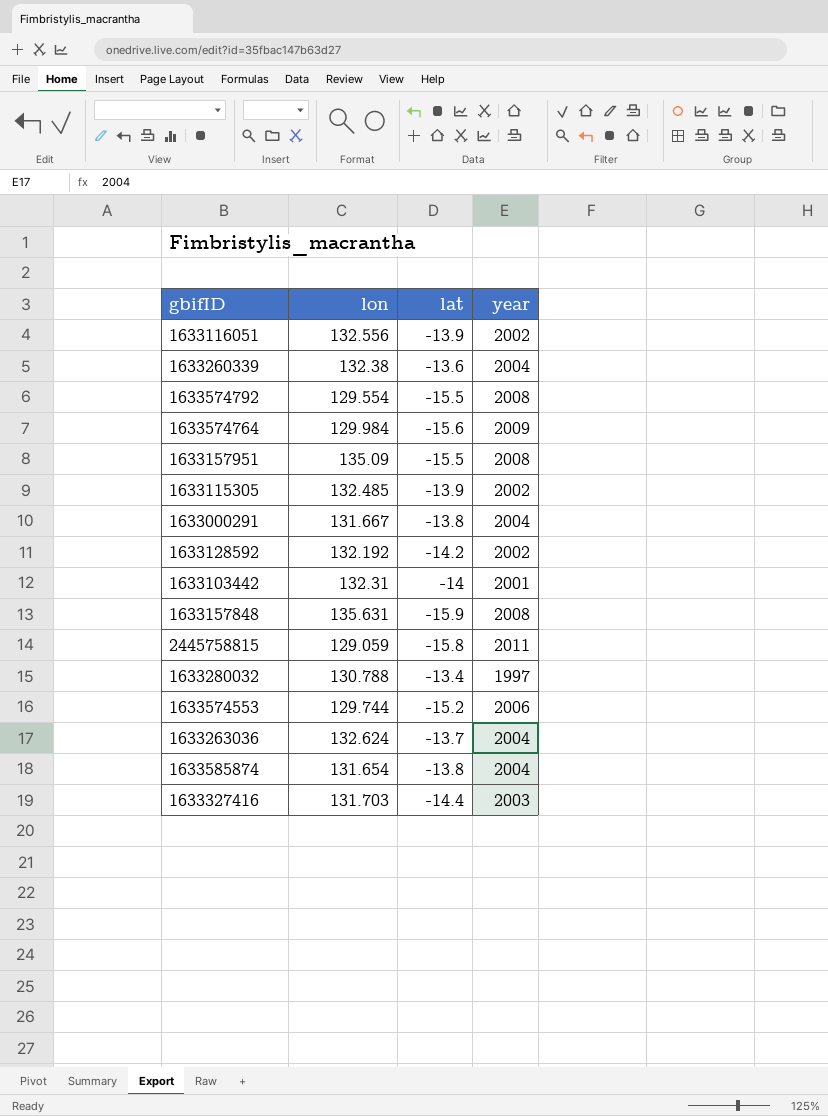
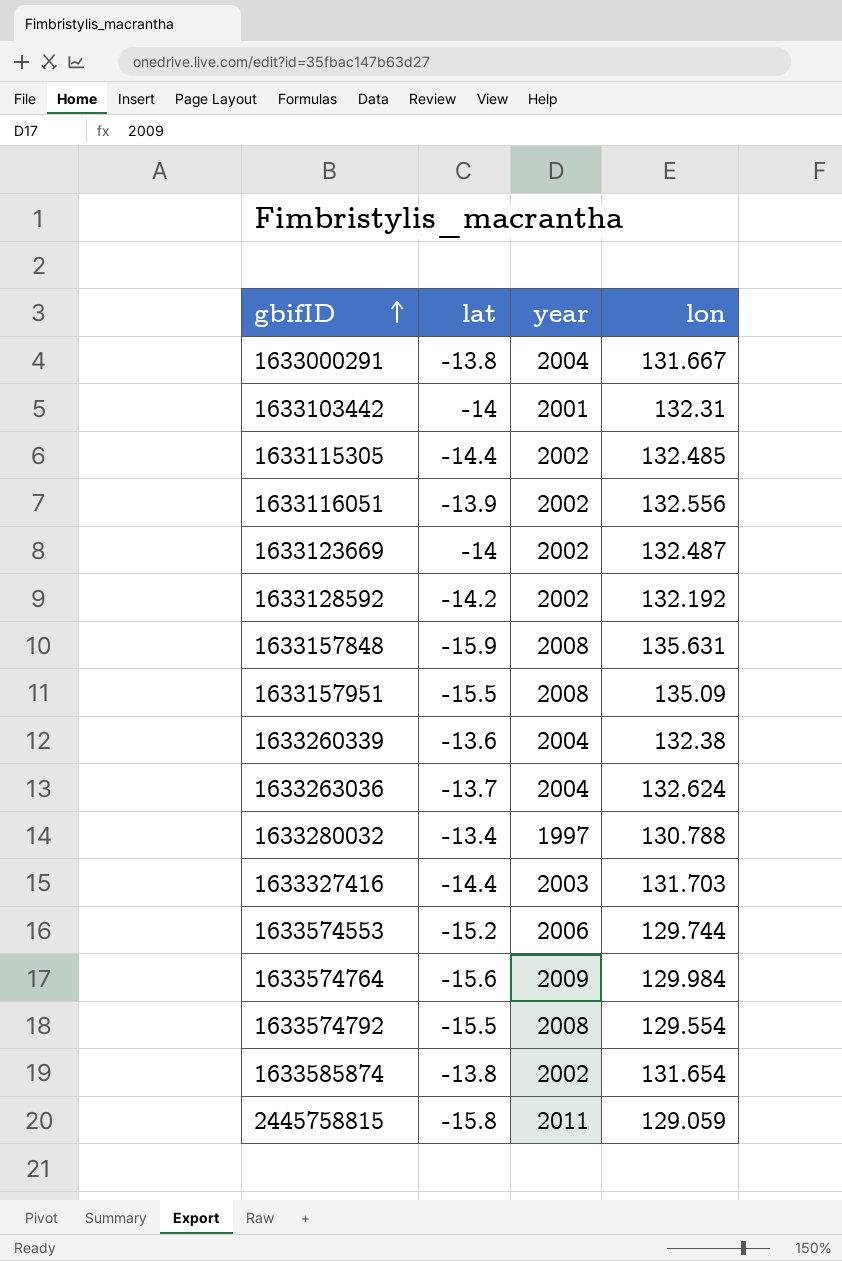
row order: none -> gbifID ascending
column lon | position: 2 -> 4
1633115305 | lat: -13.9 -> -14.4
row 1633123669: none -> -14 | 2002 | 132.487
1633585874 | year: 2004 -> 2002

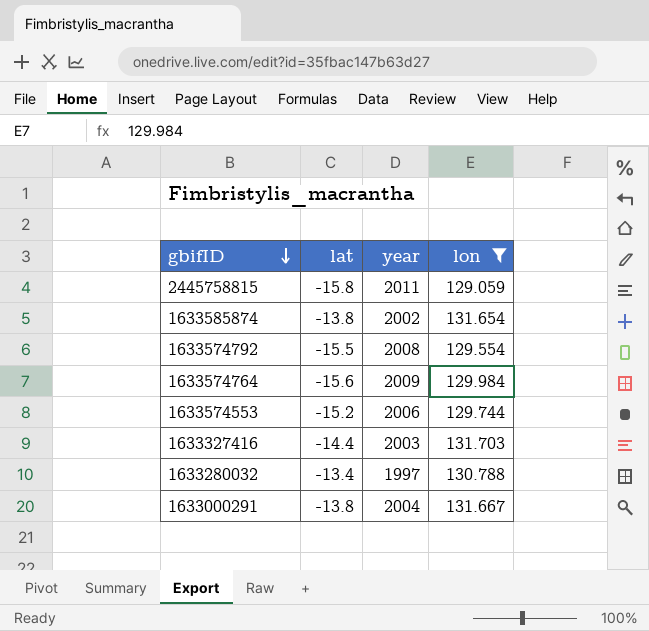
filter: none -> lon <= 131.703
row order: gbifID ascending -> gbifID descending

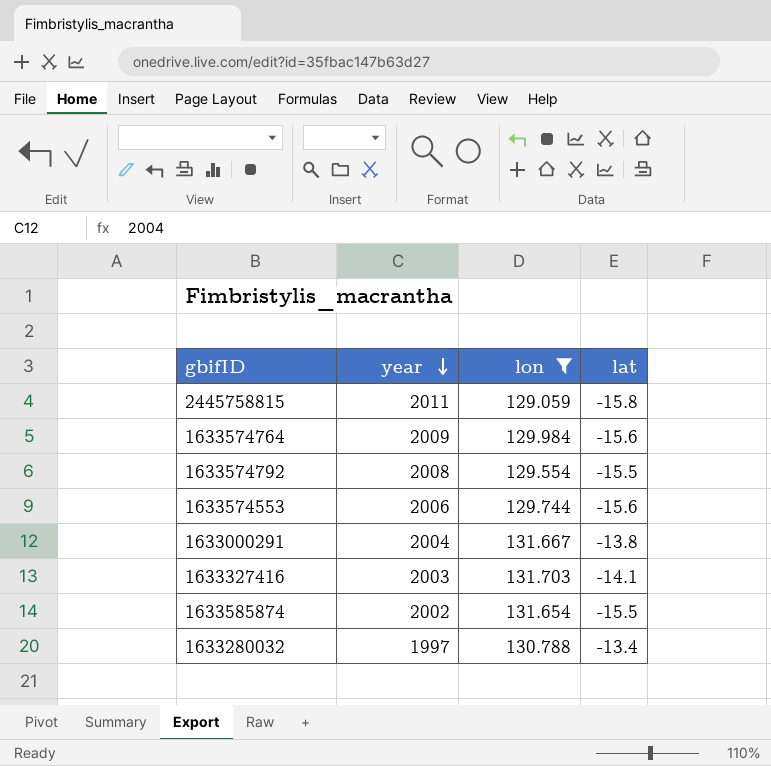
row order: gbifID descending -> year descending
column lat | position: 2 -> 4
1633574553 | lat: -15.2 -> -15.6
1633327416 | lat: -14.4 -> -14.1
1633585874 | lat: -13.8 -> -15.5

